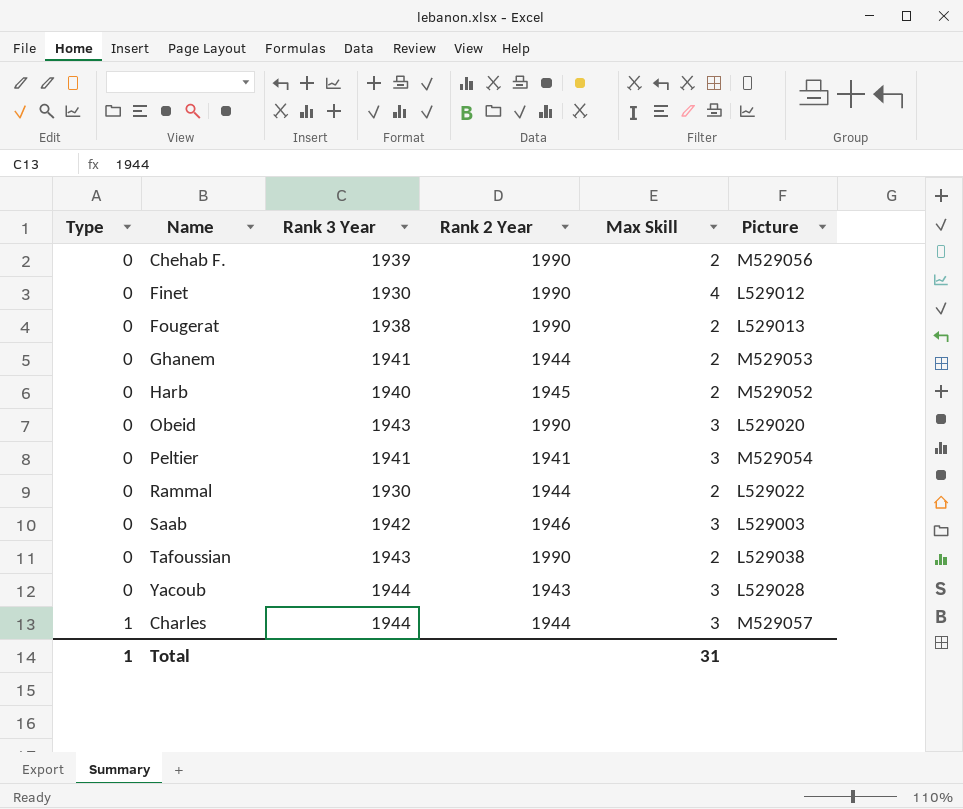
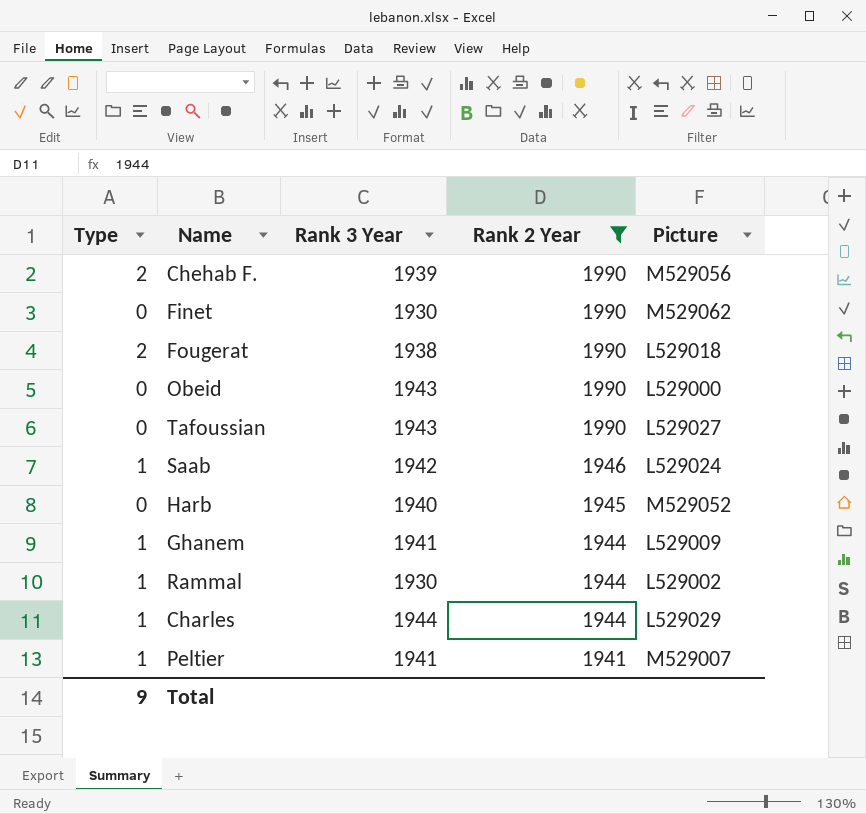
filter: none -> Rank 2 Year != 1943
row order: Type ascending -> Rank 2 Year descending
column Max Skill | position: 5 -> none
Chehab F. | Type: 0 -> 2
Finet | Picture: L529012 -> M529062
Fougerat | Type: 0 -> 2
Fougerat | Picture: L529013 -> L529018
Obeid | Picture: L529020 -> L529000
Tafoussian | Picture: L529038 -> L529027
Saab | Type: 0 -> 1
Saab | Picture: L529003 -> L529024
Ghanem | Type: 0 -> 1
Ghanem | Picture: M529053 -> L529009
Rammal | Type: 0 -> 1
Rammal | Picture: L529022 -> L529002
Charles | Picture: M529057 -> L529029
Peltier | Type: 0 -> 1
Peltier | Picture: M529054 -> M529007
Total | Type: 1 -> 9

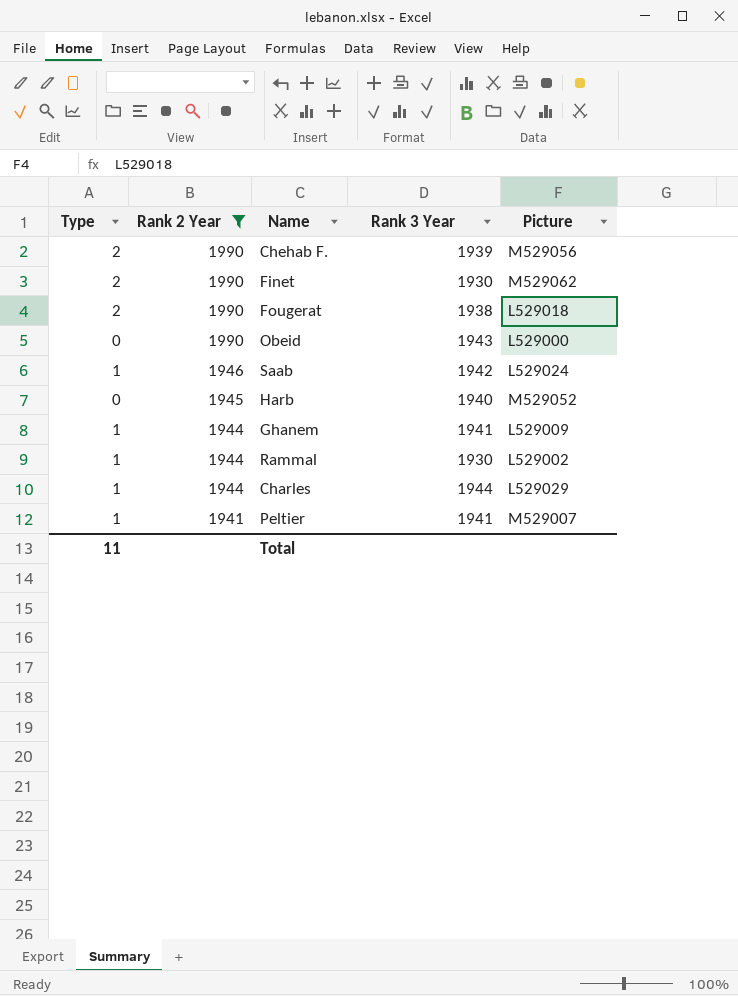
column Rank 2 Year | position: 4 -> 2
row Tafoussian: 0 | 1943 | 1990 | L529027 -> none
Finet | Type: 0 -> 2
Total | Type: 9 -> 11

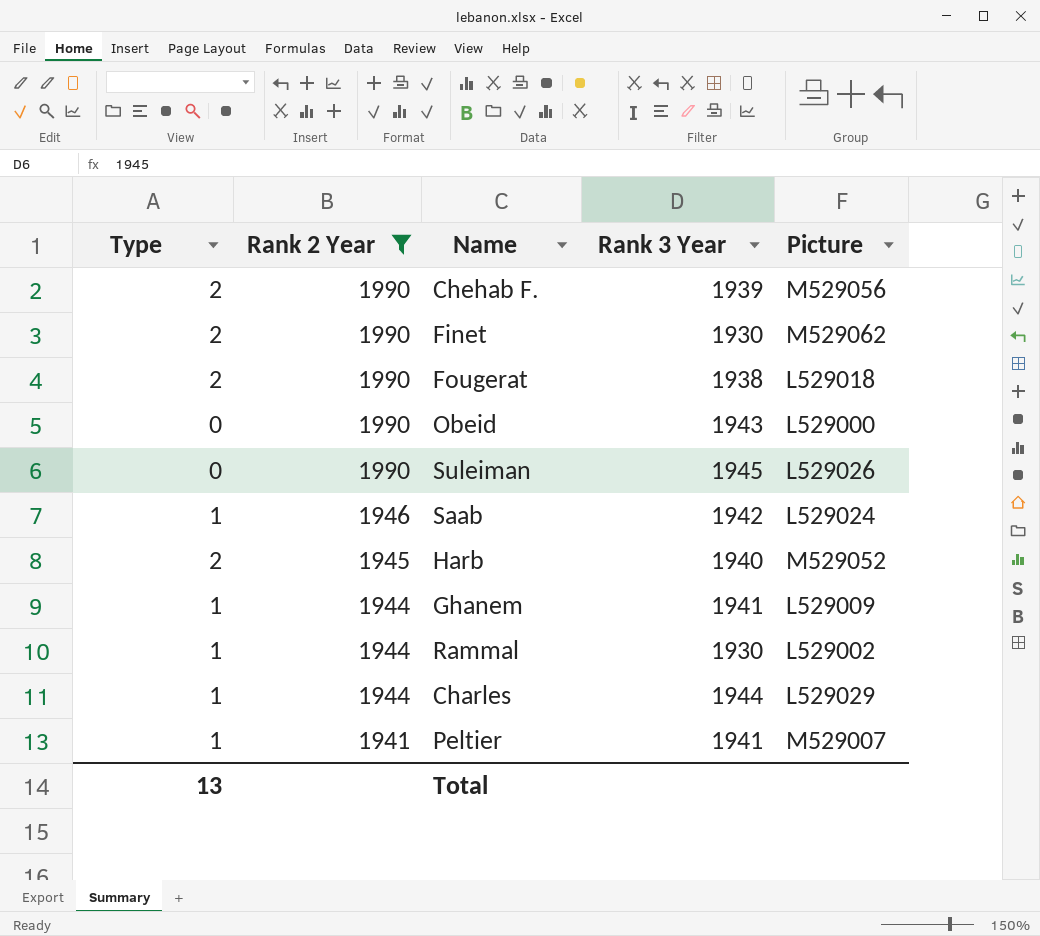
row Suleiman: none -> 0 | 1990 | 1945 | L529026
Harb | Type: 0 -> 2
Total | Type: 11 -> 13

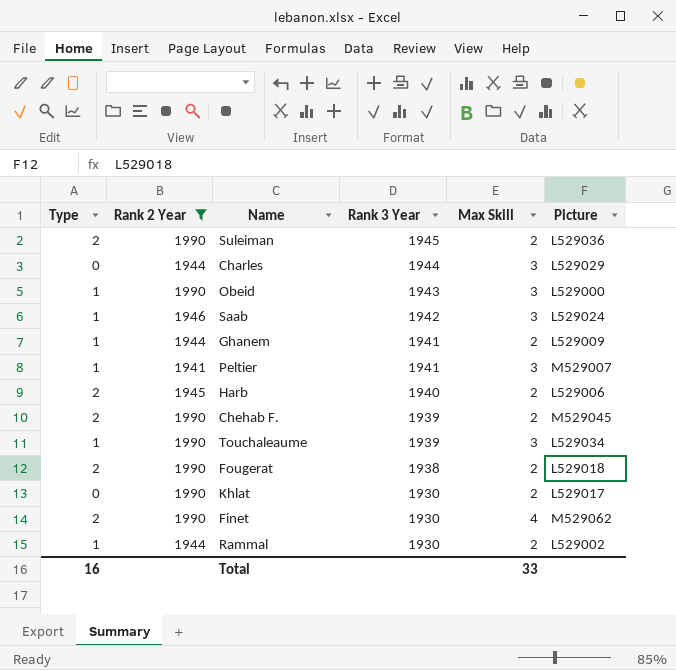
row order: Rank 2 Year descending -> Rank 3 Year descending
column Max Skill | position: none -> 5
Suleiman | Type: 0 -> 2
Suleiman | Picture: L529026 -> L529036
Charles | Type: 1 -> 0
Obeid | Type: 0 -> 1
Harb | Picture: M529052 -> L529006
Chehab F. | Picture: M529056 -> M529045
row Touchaleaume: none -> 1 | 1990 | 1939 | 3 | L529034
row Khlat: none -> 0 | 1990 | 1930 | 2 | L529017
Total | Type: 13 -> 16

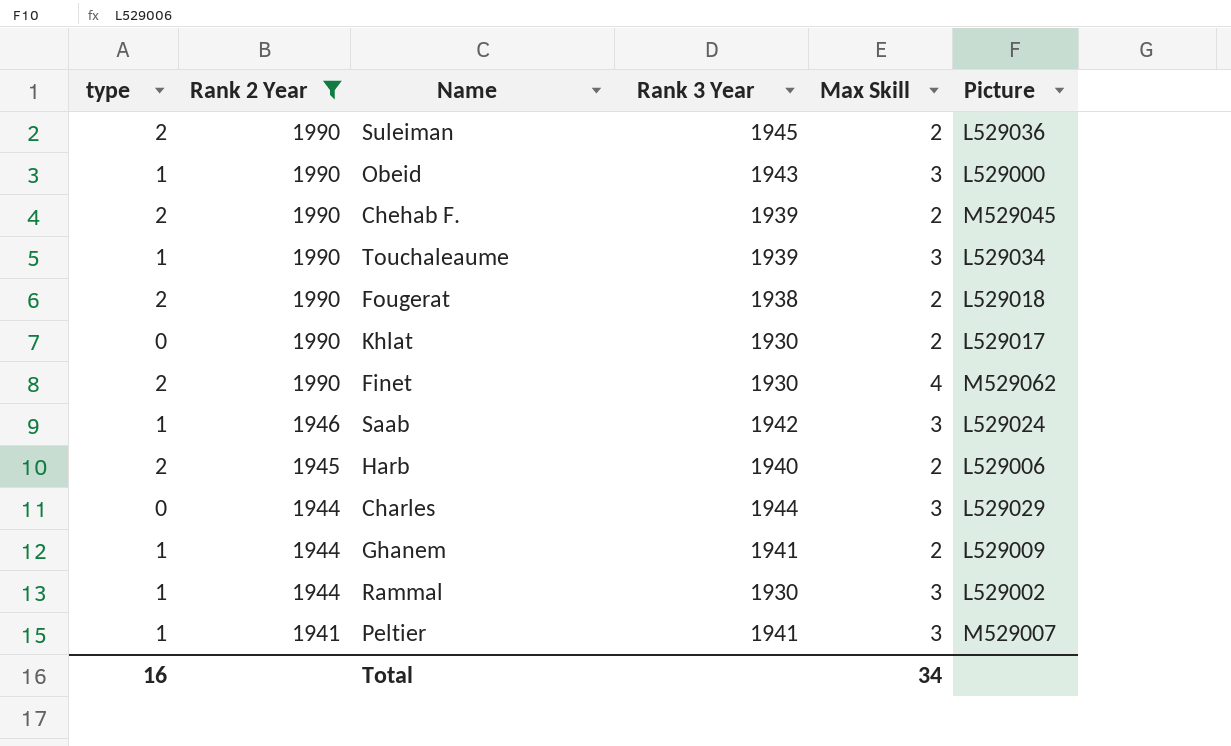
row order: Rank 3 Year descending -> Rank 2 Year descending
column name: Type -> type
Rammal | Max Skill: 2 -> 3
Total | Max Skill: 33 -> 34

